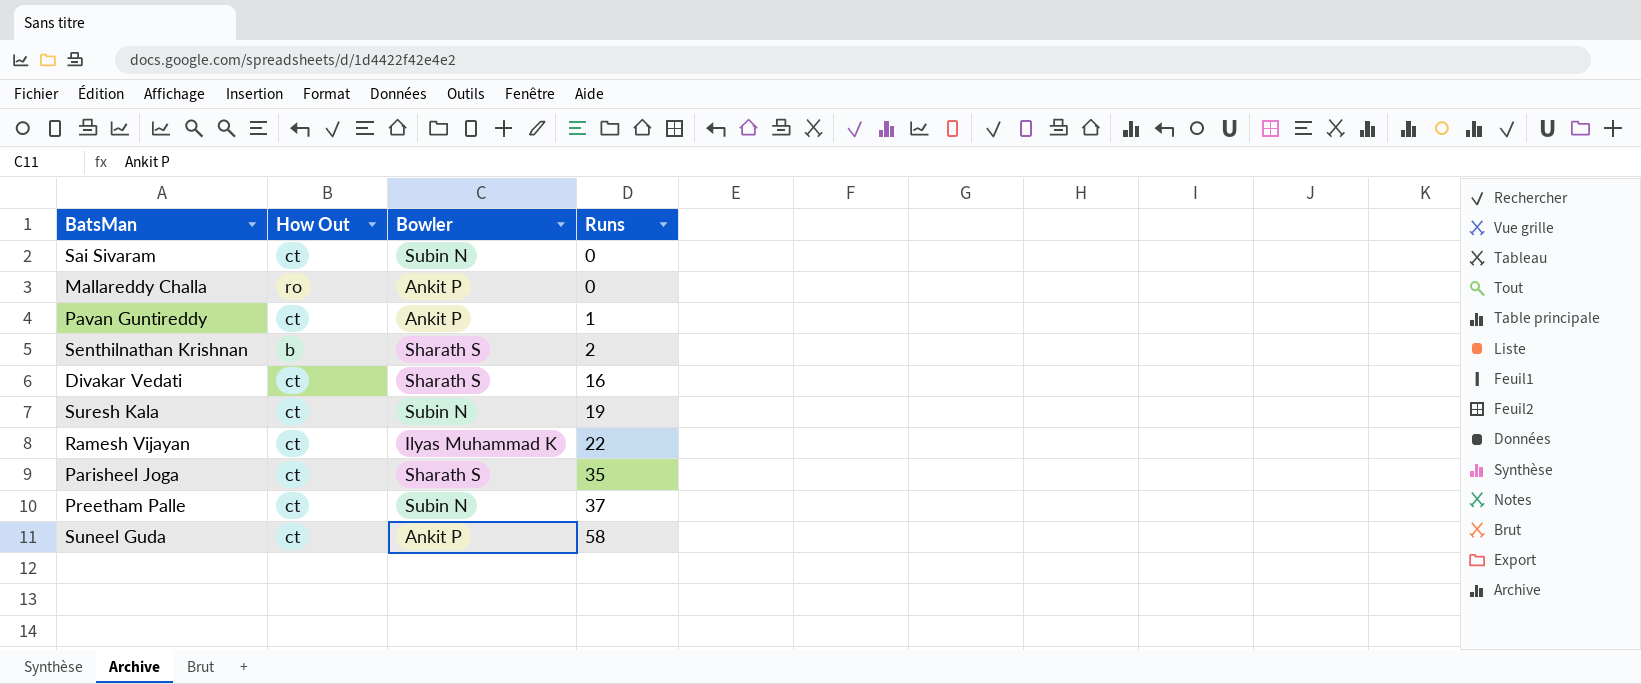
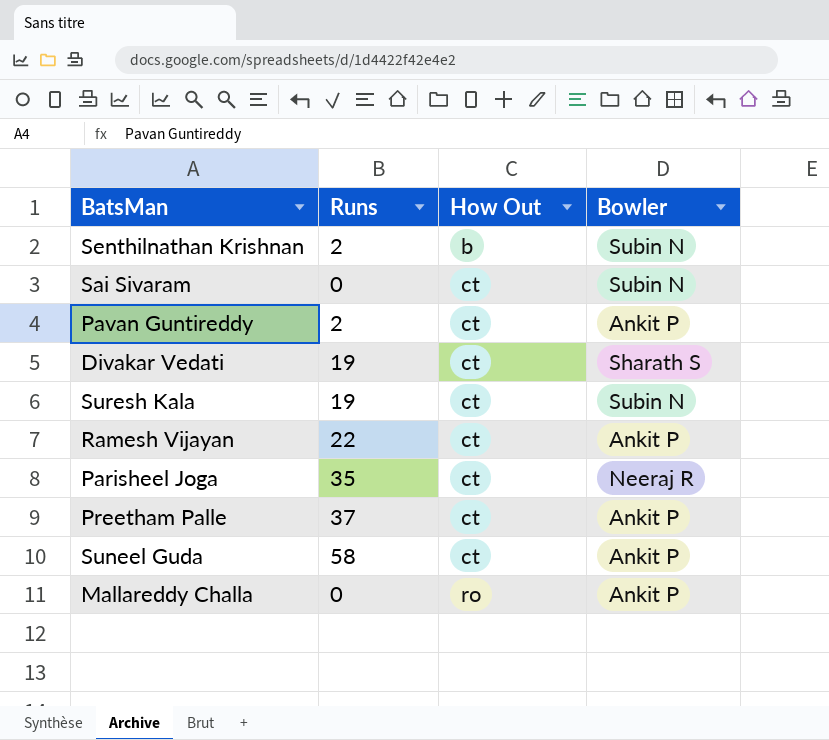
row order: Runs ascending -> How Out ascending
column Runs | position: 4 -> 2
Senthilnathan Krishnan | Bowler: Sharath S -> Subin N
Pavan Guntireddy | Runs: 1 -> 2
Divakar Vedati | Runs: 16 -> 19
Ramesh Vijayan | Bowler: Ilyas Muhammad K -> Ankit P
Parisheel Joga | Bowler: Sharath S -> Neeraj R
Preetham Palle | Bowler: Subin N -> Ankit P

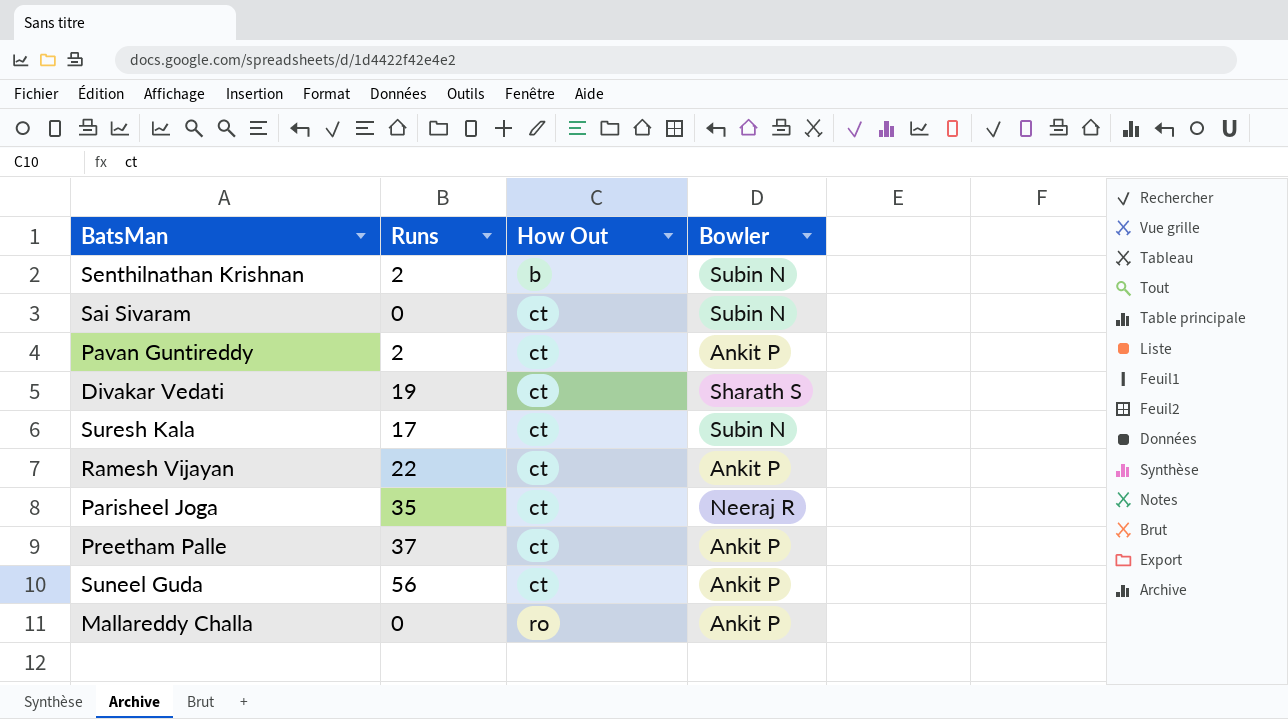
Suresh Kala | Runs: 19 -> 17
Suneel Guda | Runs: 58 -> 56

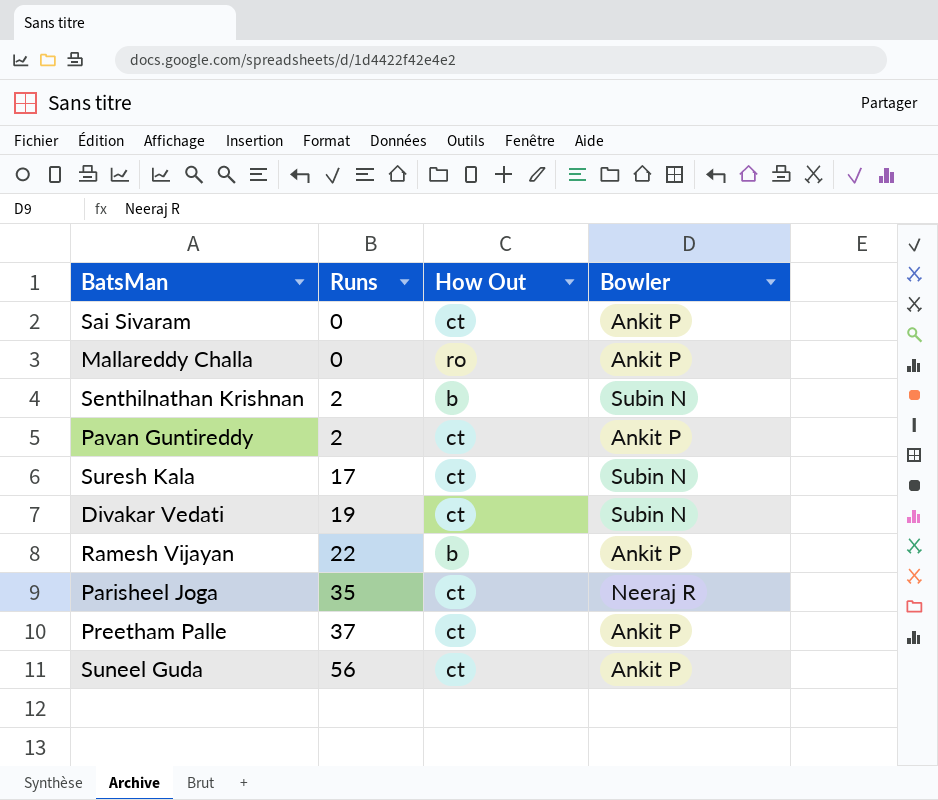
row order: How Out ascending -> Runs ascending
Sai Sivaram | Bowler: Subin N -> Ankit P
Divakar Vedati | Bowler: Sharath S -> Subin N
Ramesh Vijayan | How Out: ct -> b

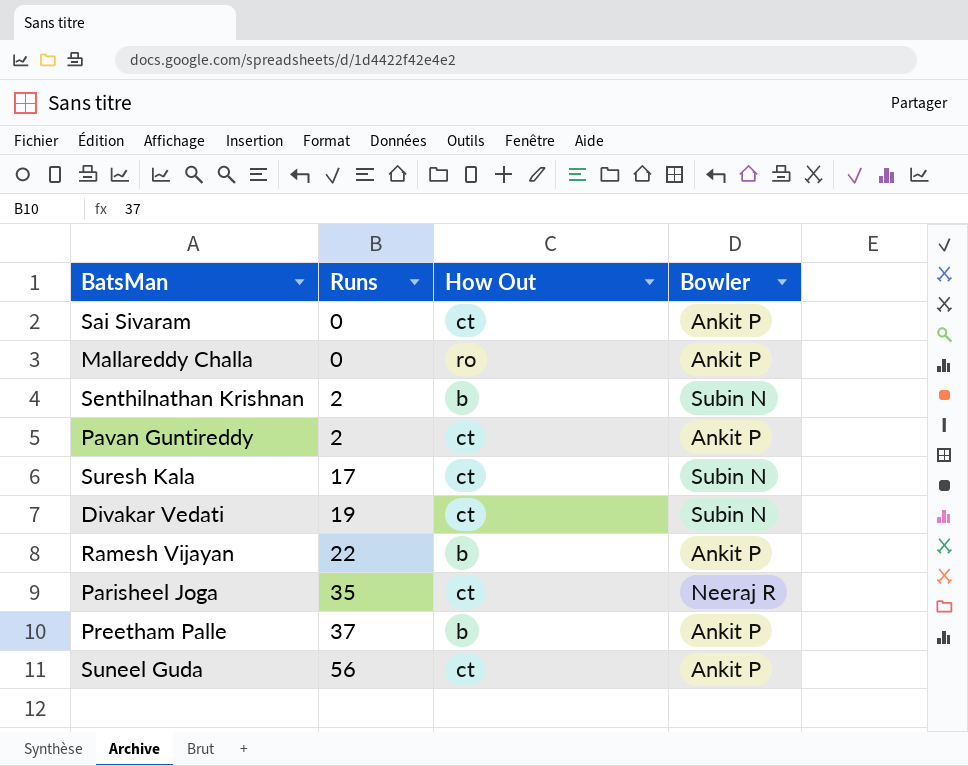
Preetham Palle | How Out: ct -> b

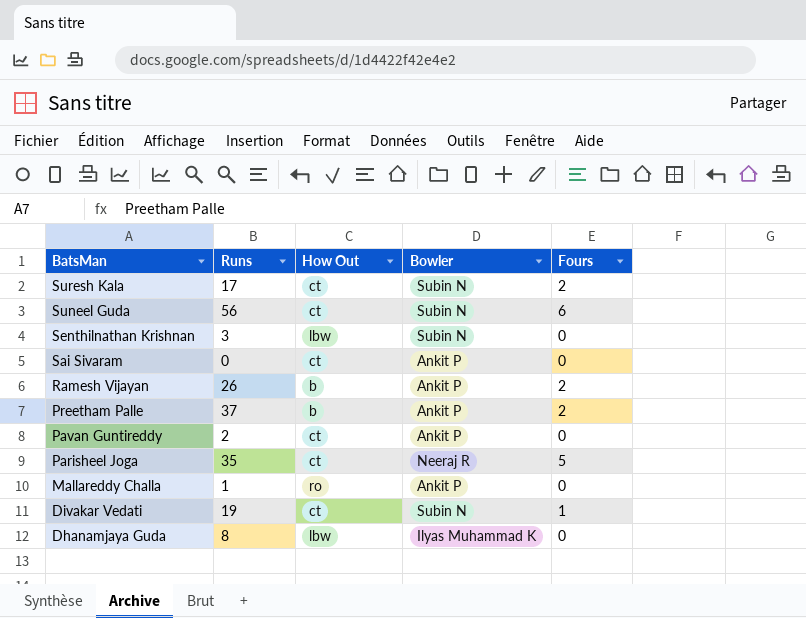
row order: Runs ascending -> BatsMan descending
column Fours | position: none -> 5
Suneel Guda | Bowler: Ankit P -> Subin N
Senthilnathan Krishnan | Runs: 2 -> 3
Senthilnathan Krishnan | How Out: b -> lbw
Ramesh Vijayan | Runs: 22 -> 26
Mallareddy Challa | Runs: 0 -> 1
row Dhanamjaya Guda: none -> 8 | lbw | Ilyas Muhammad K | 0

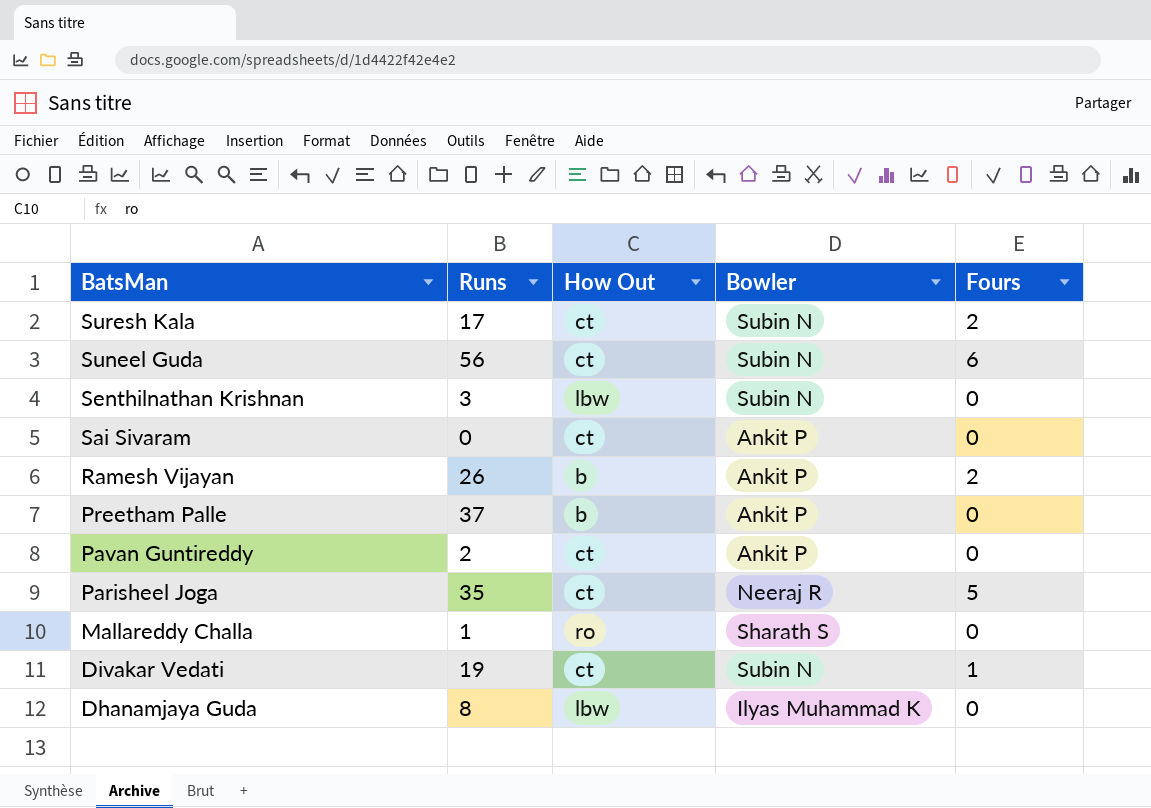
Preetham Palle | Fours: 2 -> 0
Mallareddy Challa | Bowler: Ankit P -> Sharath S

